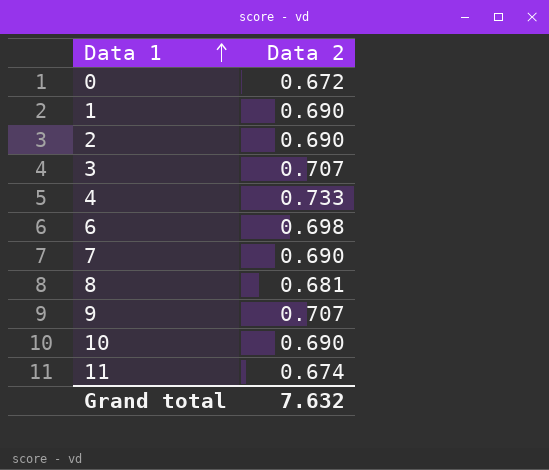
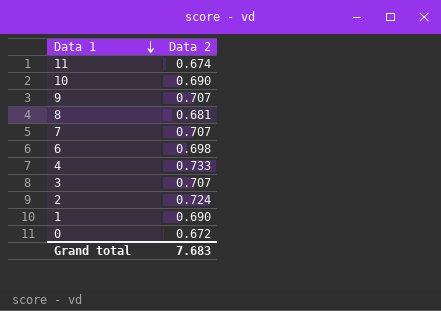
row order: Data 1 ascending -> Data 1 descending
7 | Data 2: 0.690 -> 0.707
2 | Data 2: 0.690 -> 0.724
Grand total | Data 2: 7.632 -> 7.683

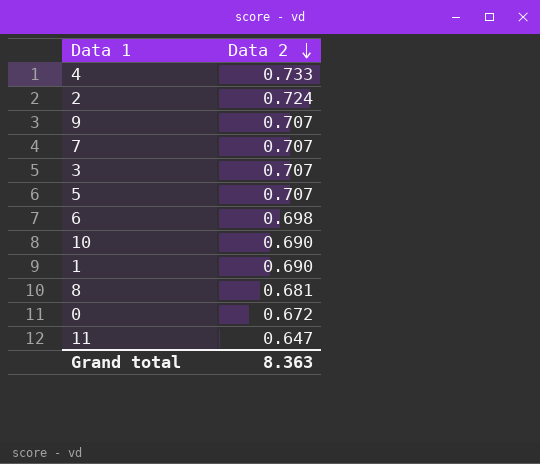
row order: Data 1 descending -> Data 2 descending
row 5: none -> 0.707
11 | Data 2: 0.674 -> 0.647
Grand total | Data 2: 7.683 -> 8.363

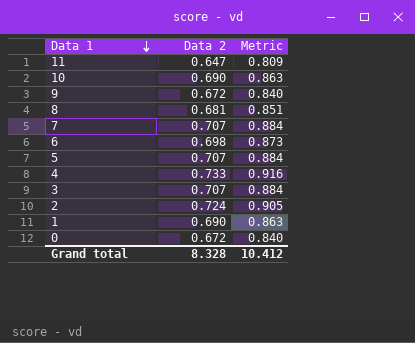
row order: Data 2 descending -> Data 1 descending
column Metric | formula: none -> [Data 2] * 1.25
9 | Data 2: 0.707 -> 0.672
Grand total | Data 2: 8.363 -> 8.328

